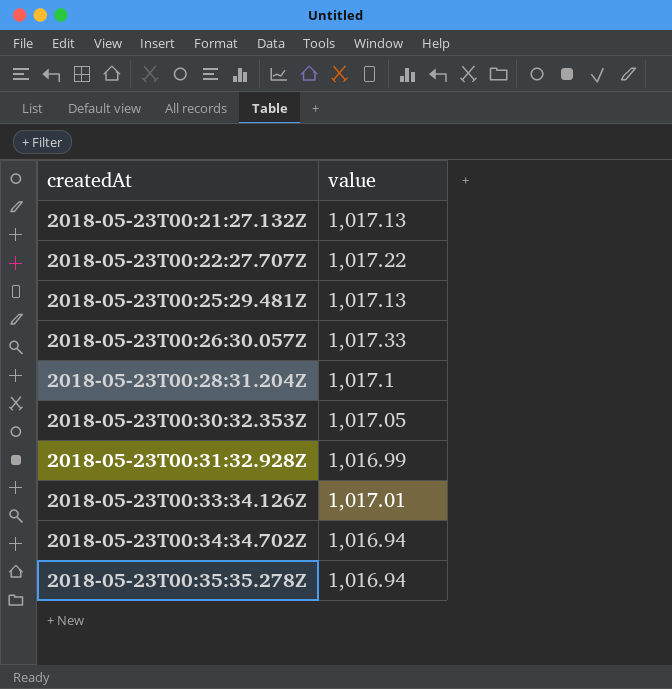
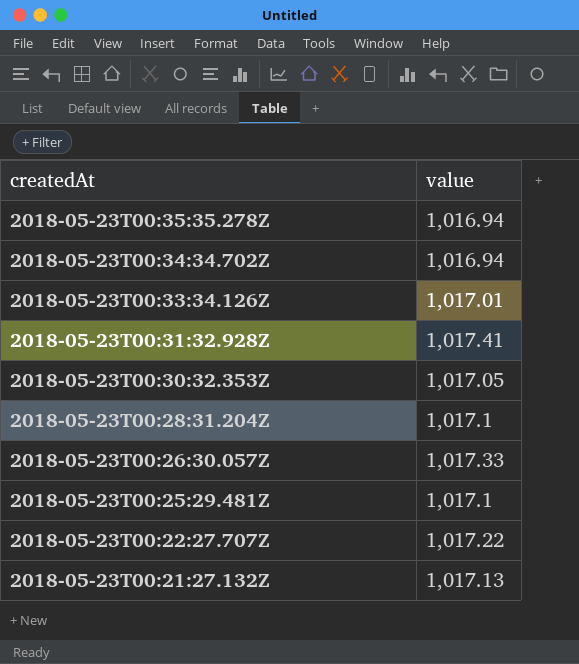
row order: createdAt ascending -> createdAt descending
2018-05-23T00:31:32.928Z | value: 1,016.99 -> 1,017.41
2018-05-23T00:25:29.481Z | value: 1,017.13 -> 1,017.1

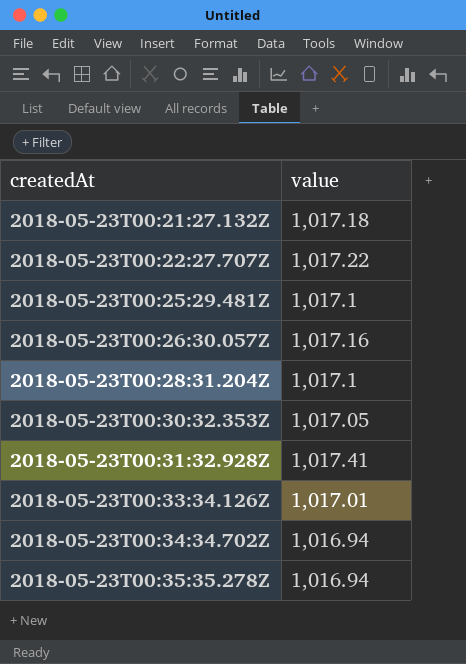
row order: createdAt descending -> createdAt ascending
2018-05-23T00:21:27.132Z | value: 1,017.13 -> 1,017.18
2018-05-23T00:26:30.057Z | value: 1,017.33 -> 1,017.16

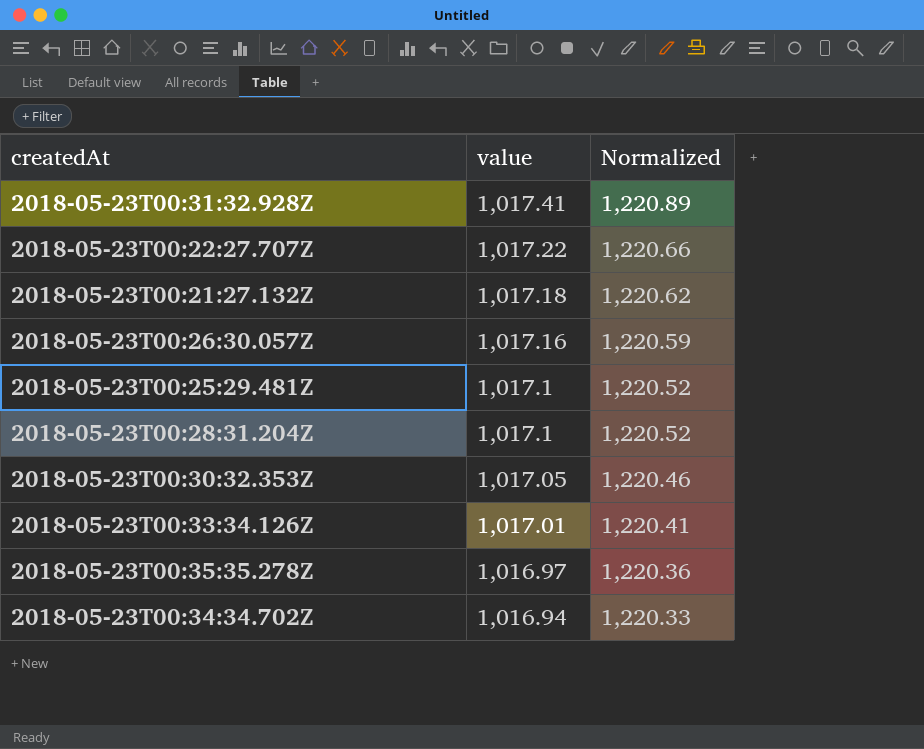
row order: createdAt ascending -> value descending
column Normalized | formula: none -> [value] * 1.2
2018-05-23T00:35:35.278Z | value: 1,016.94 -> 1,016.97

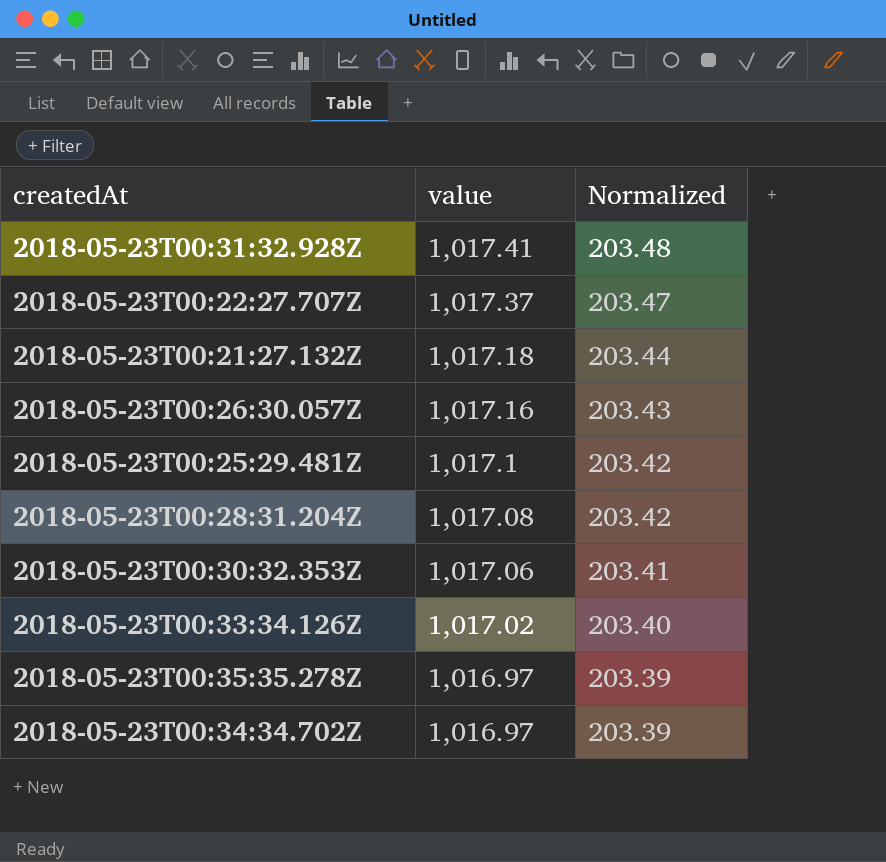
column Normalized | formula: [value] * 1.2 -> [value] * 0.2
2018-05-23T00:22:27.707Z | value: 1,017.22 -> 1,017.37
2018-05-23T00:28:31.204Z | value: 1,017.1 -> 1,017.08
2018-05-23T00:30:32.353Z | value: 1,017.05 -> 1,017.06
2018-05-23T00:33:34.126Z | value: 1,017.01 -> 1,017.02
2018-05-23T00:34:34.702Z | value: 1,016.94 -> 1,016.97

